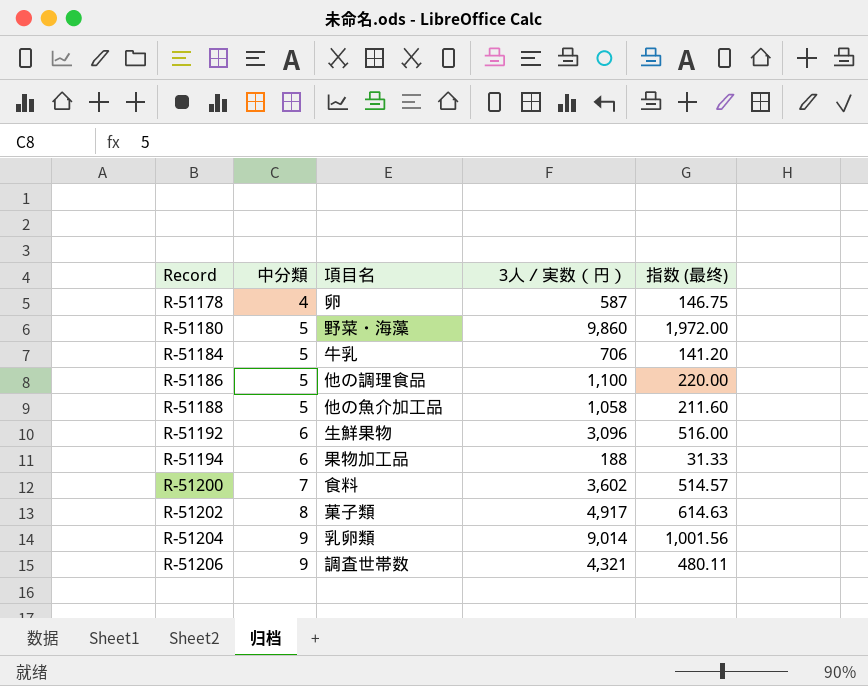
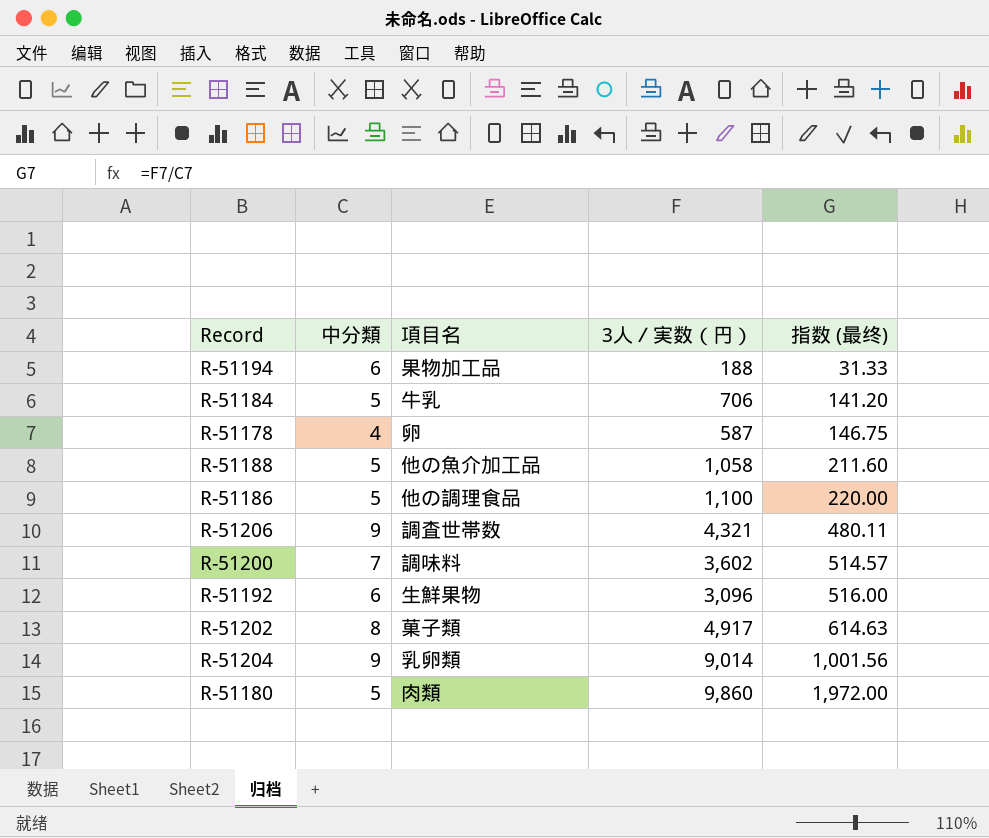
row order: Record ascending -> 指数 (最终) ascending
R-51200 | 項目名: 食料 -> 調味料
R-51180 | 項目名: 野菜・海藻 -> 肉類

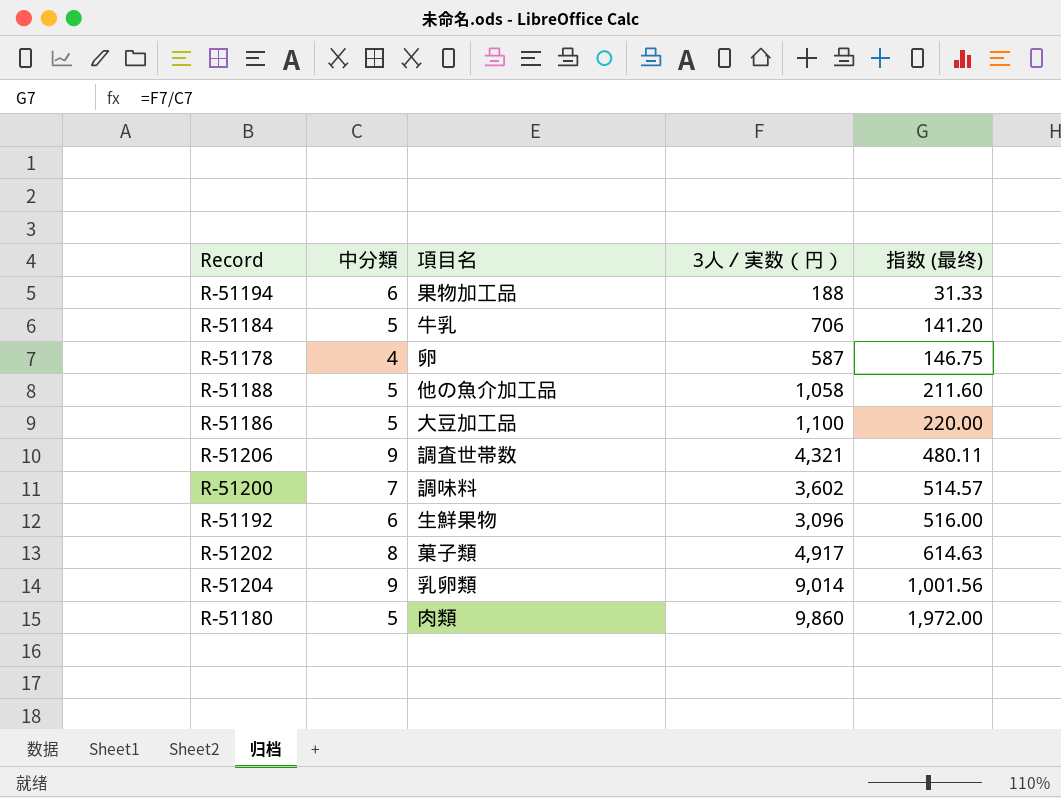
R-51186 | 項目名: 他の調理食品 -> 大豆加工品

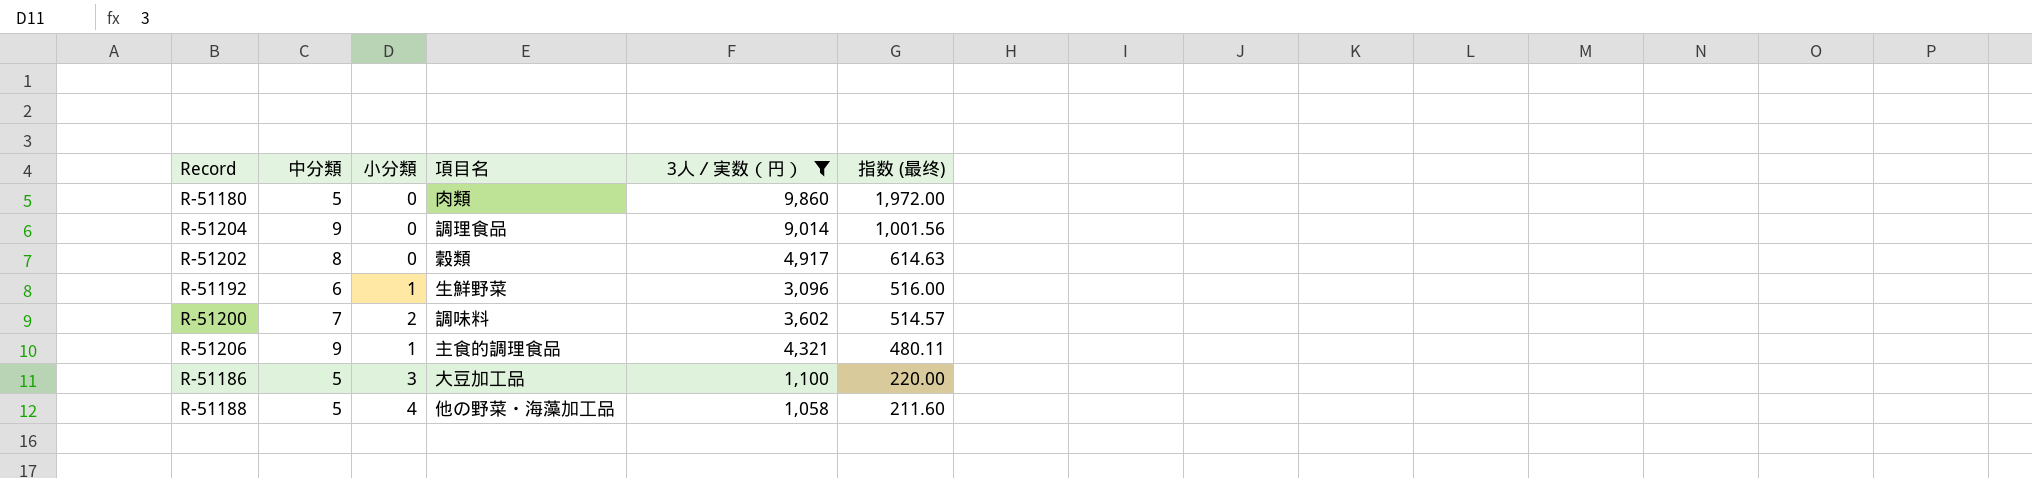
filter: none -> 3人／実数（円） >= 1,058
row order: 指数 (最终) ascending -> 指数 (最终) descending
column 小分類 | position: none -> 3
R-51204 | 項目名: 乳卵類 -> 調理食品
R-51202 | 項目名: 菓子類 -> 穀類
R-51192 | 項目名: 生鮮果物 -> 生鮮野菜
R-51206 | 項目名: 調査世帯数 -> 主食的調理食品
R-51188 | 項目名: 他の魚介加工品 -> 他の野菜・海藻加工品

